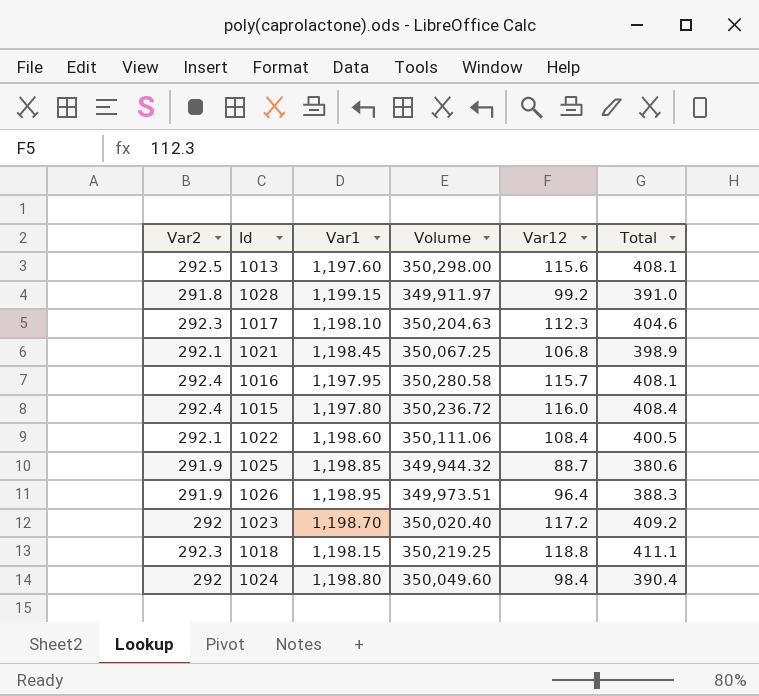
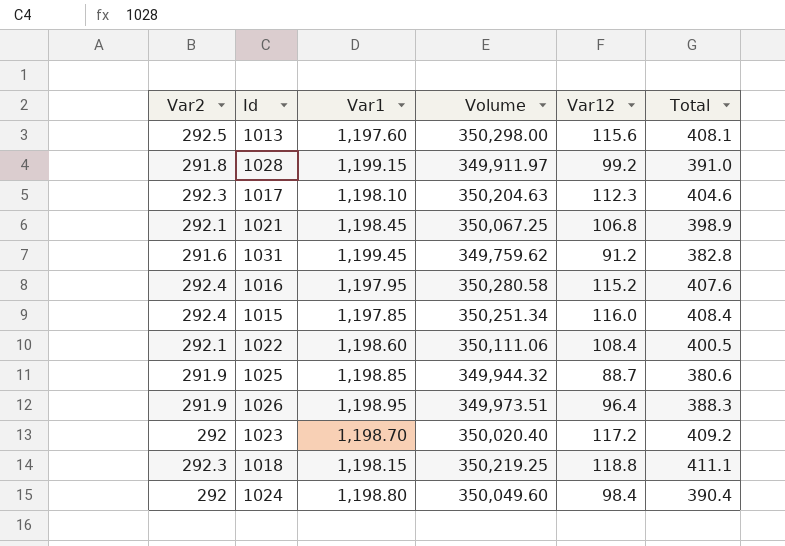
row 1031: none -> 291.6 | 1,199.45 | 349,759.62 | 91.2 | 382.8
1016 | Var12: 115.7 -> 115.2
1016 | Total: 408.1 -> 407.6
1015 | Var1: 1,197.80 -> 1,197.85
1015 | Volume: 350,236.72 -> 350,251.34

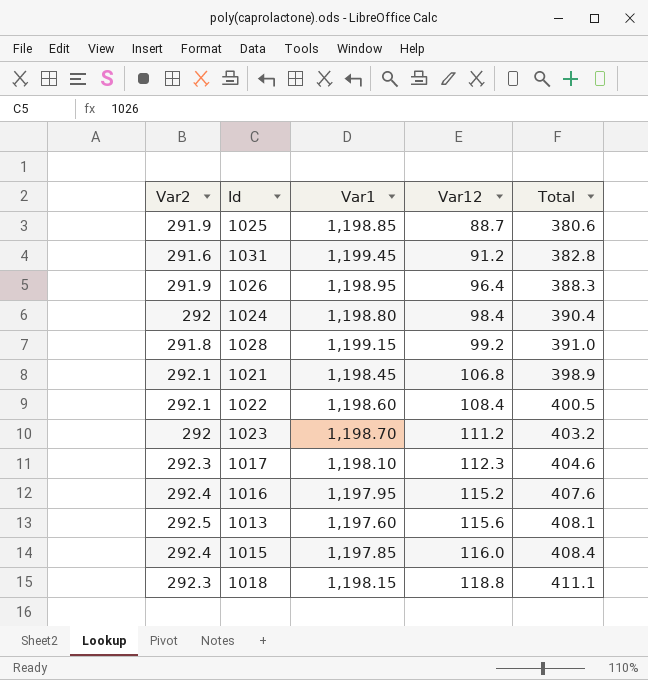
row order: none -> Var12 ascending
column Volume | formula: [Var2] * [Var1] -> none
1023 | Var12: 117.2 -> 111.2
1023 | Total: 409.2 -> 403.2

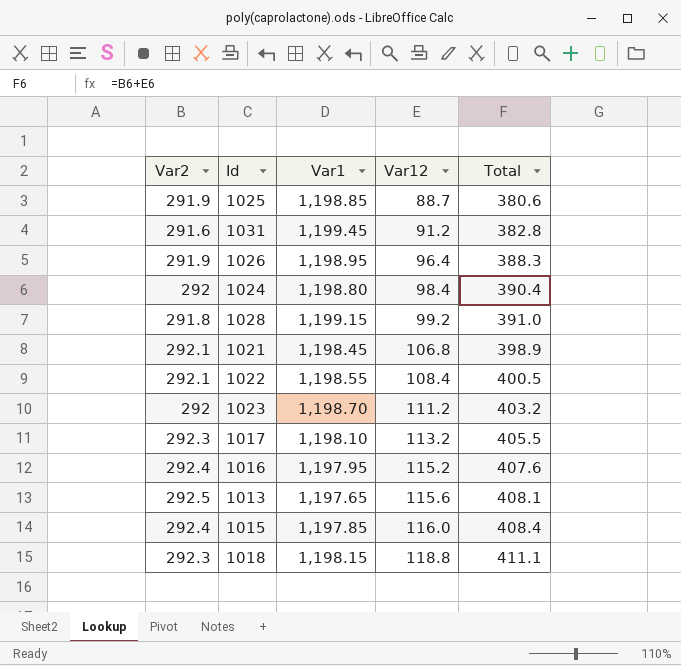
1022 | Var1: 1,198.60 -> 1,198.55
1017 | Var12: 112.3 -> 113.2
1017 | Total: 404.6 -> 405.5
1013 | Var1: 1,197.60 -> 1,197.65

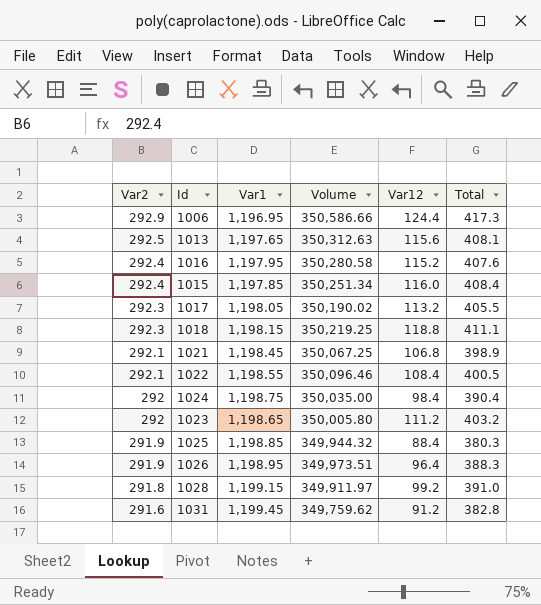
row order: Var12 ascending -> Var2 descending
column Volume | formula: none -> [Var2] * [Var1]
row 1006: none -> 292.9 | 1,196.95 | 350,586.66 | 124.4 | 417.3
1017 | Var1: 1,198.10 -> 1,198.05
1024 | Var1: 1,198.80 -> 1,198.75
1023 | Var1: 1,198.70 -> 1,198.65
1025 | Var12: 88.7 -> 88.4
1025 | Total: 380.6 -> 380.3

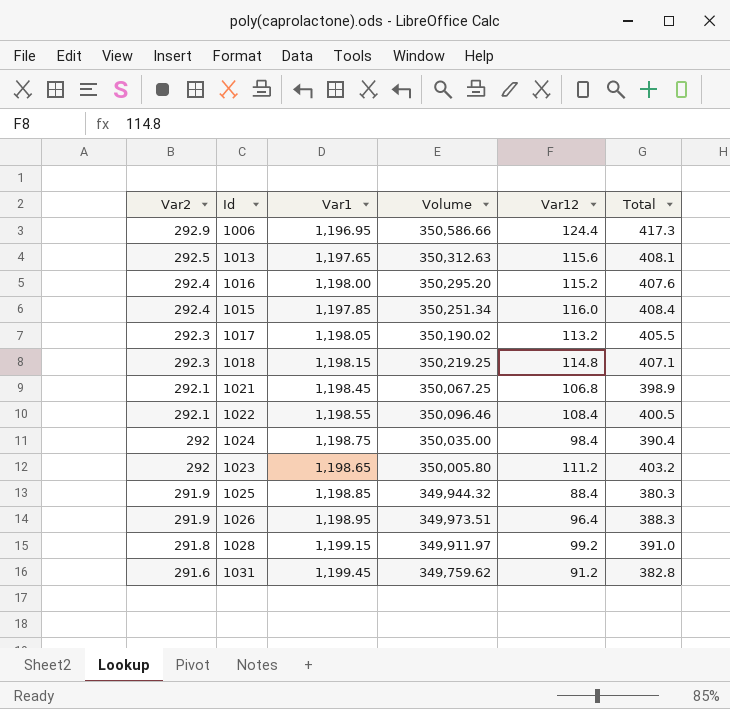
1016 | Var1: 1,197.95 -> 1,198.00
1016 | Volume: 350,280.58 -> 350,295.20
1018 | Var12: 118.8 -> 114.8
1018 | Total: 411.1 -> 407.1

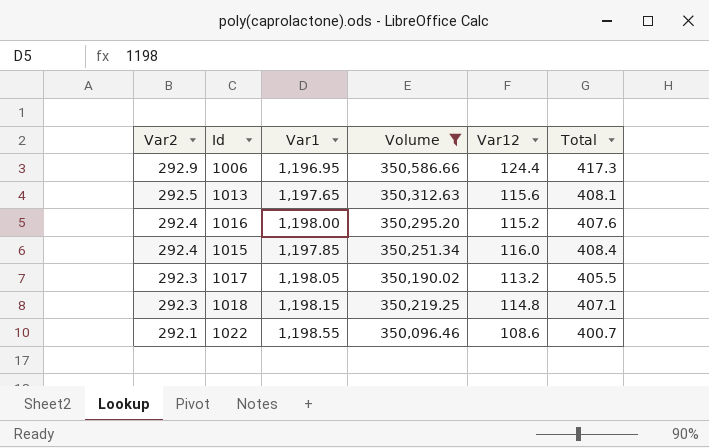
filter: none -> Volume >= 350,096.46
1022 | Var12: 108.4 -> 108.6
1022 | Total: 400.5 -> 400.7

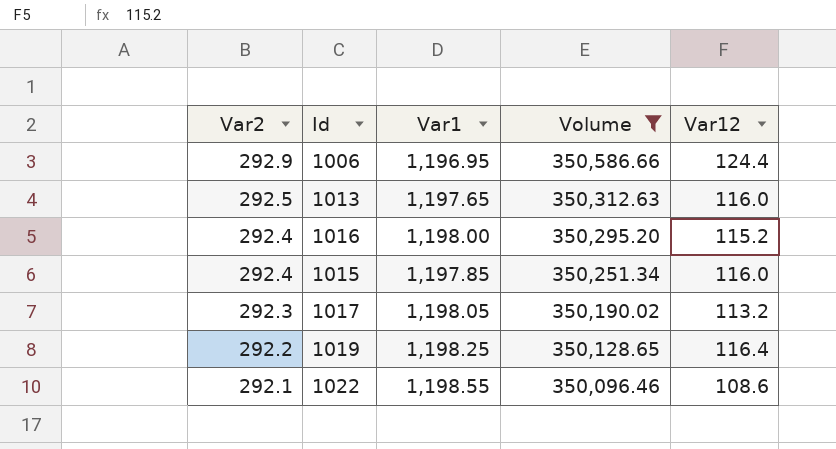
column Total | formula: [Var2] + [Var12] -> none
row 1018: 292.3 | 1,198.15 | 350,219.25 | 114.8 | 407.1 -> none
1013 | Var12: 115.6 -> 116.0
row 1019: none -> 292.2 | 1,198.25 | 350,128.65 | 116.4

